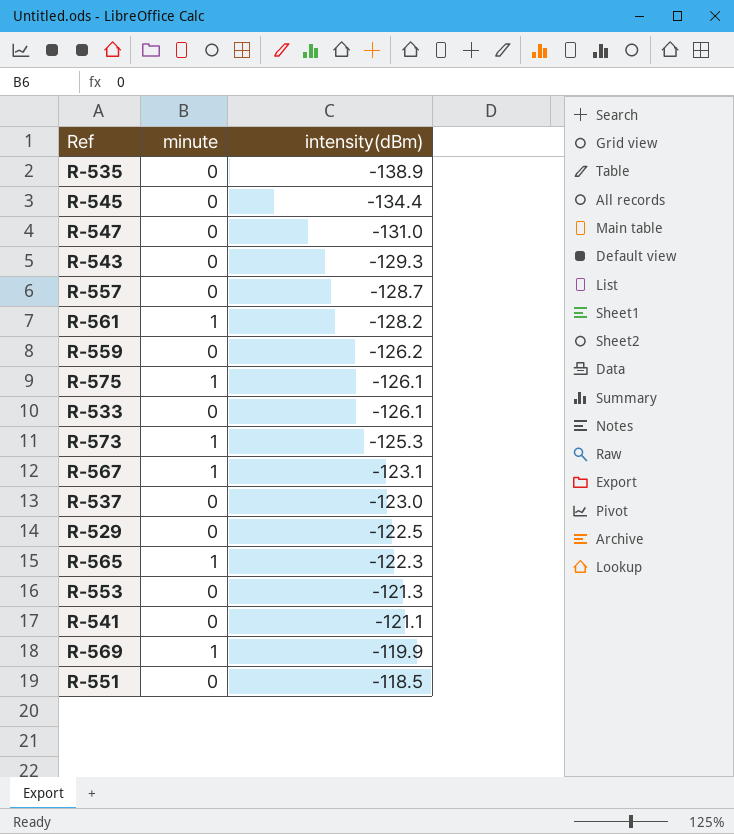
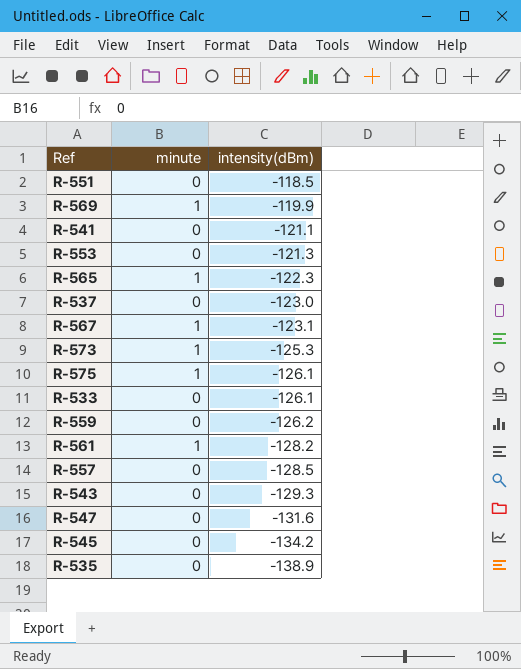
row order: intensity(dBm) ascending -> intensity(dBm) descending
row R-529: 0 | -122.5 -> none
R-557 | intensity(dBm): -128.7 -> -128.5
R-547 | intensity(dBm): -131.0 -> -131.6
R-545 | intensity(dBm): -134.4 -> -134.2

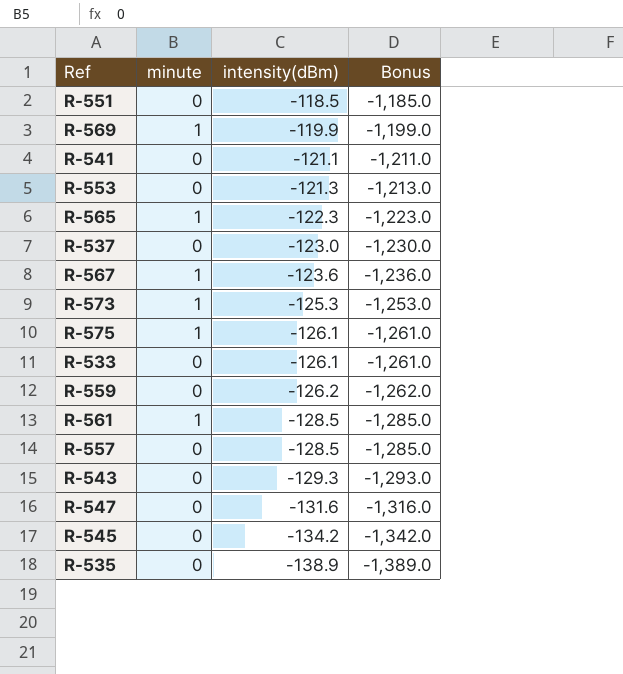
column Bonus | formula: none -> [intensity(dBm)] * 10
R-567 | intensity(dBm): -123.1 -> -123.6
R-561 | intensity(dBm): -128.2 -> -128.5

